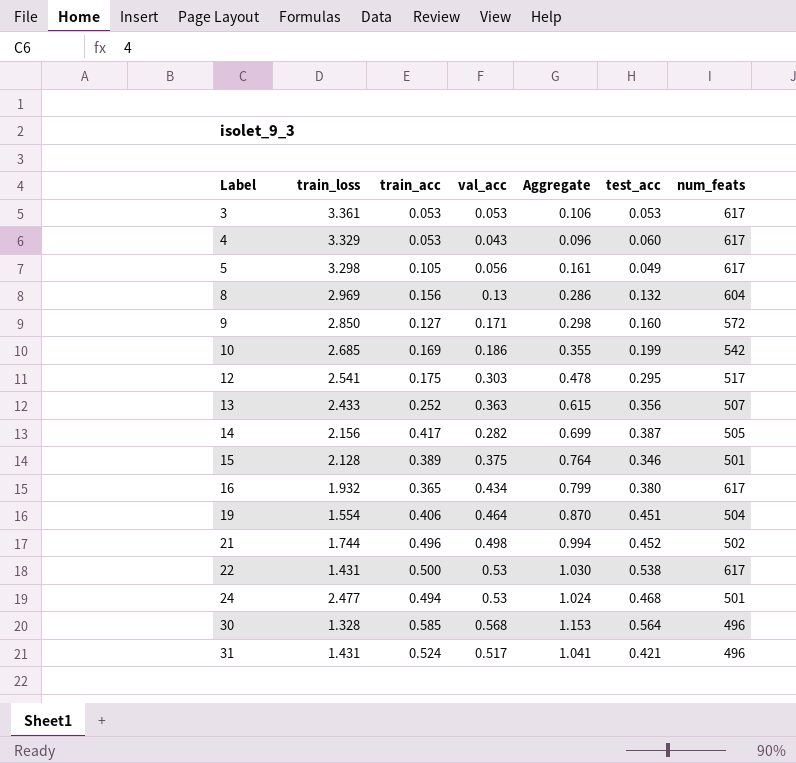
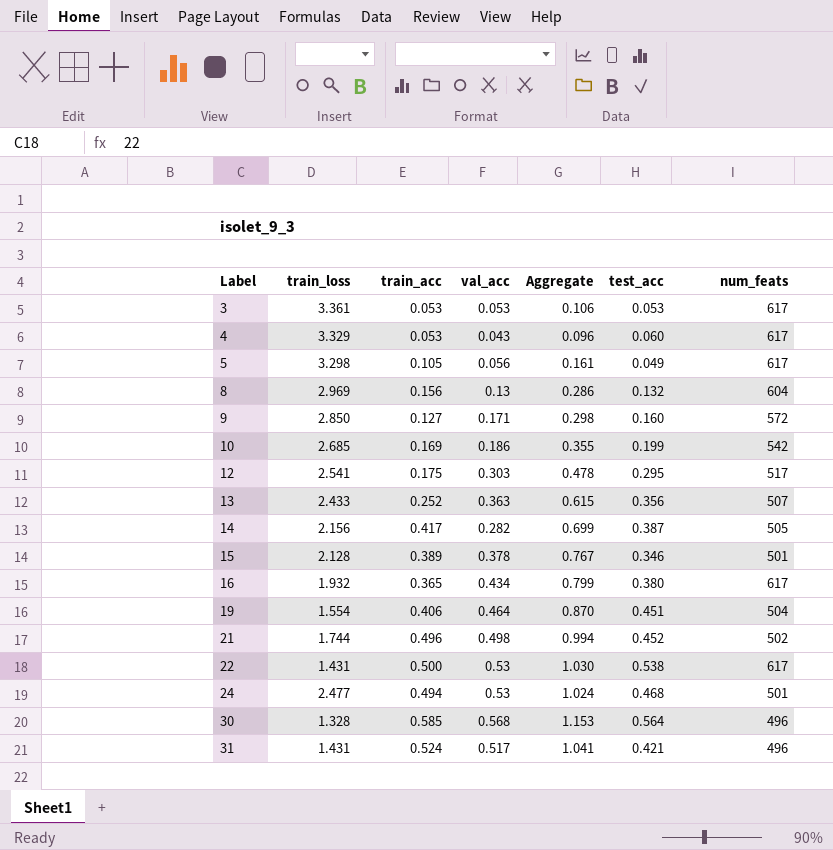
15 | val_acc: 0.375 -> 0.378
15 | Aggregate: 0.764 -> 0.767

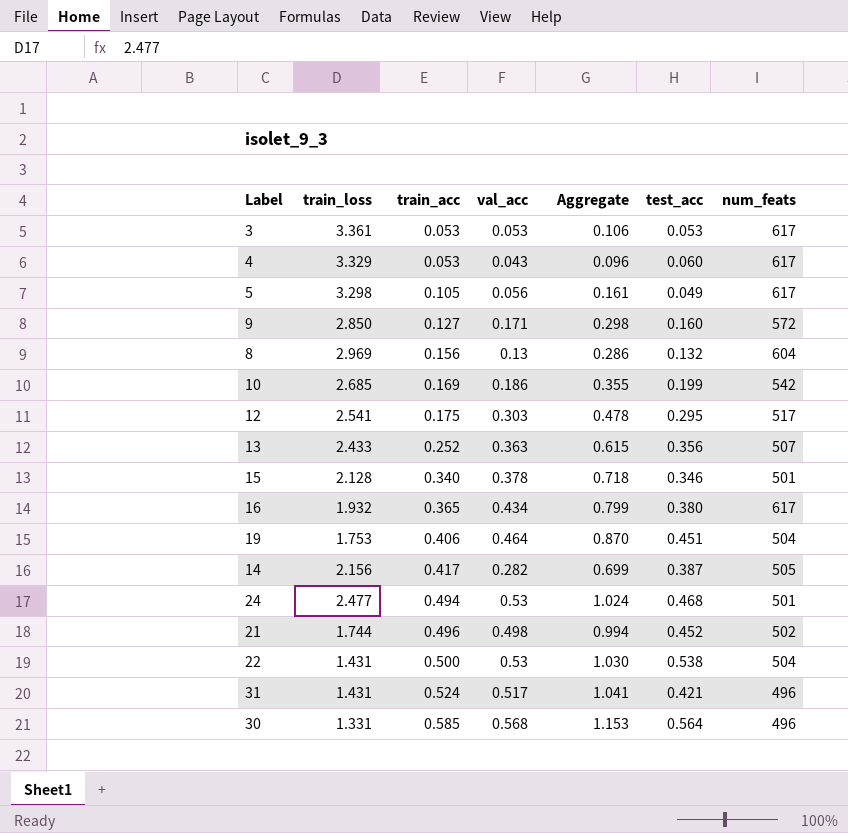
row order: Label ascending -> train_acc ascending
15 | train_acc: 0.389 -> 0.340
15 | Aggregate: 0.767 -> 0.718
19 | train_loss: 1.554 -> 1.753
22 | num_feats: 617 -> 504
30 | train_loss: 1.328 -> 1.331

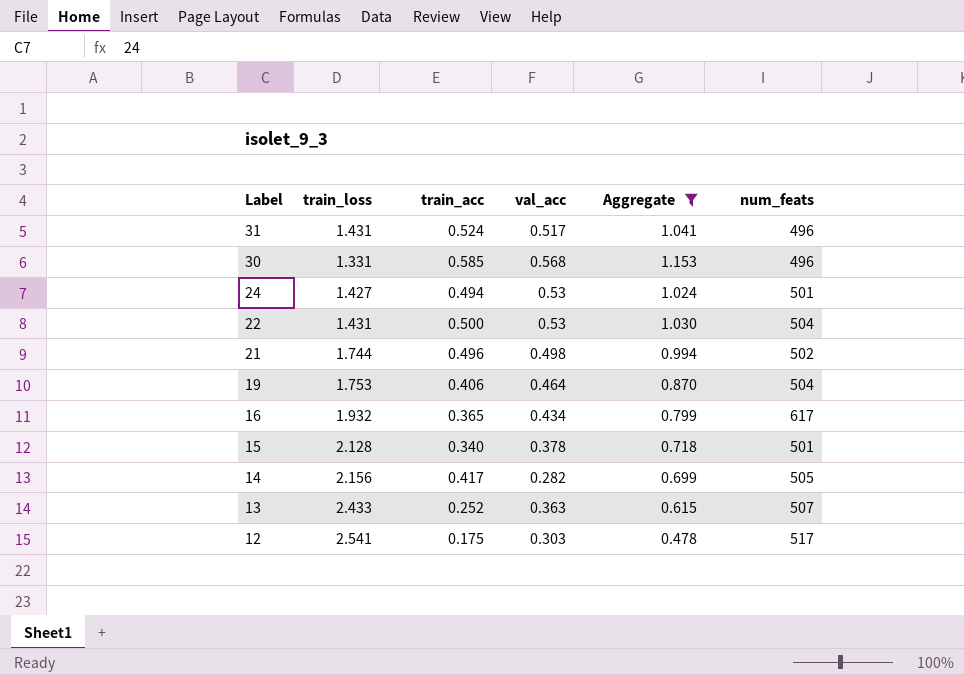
filter: none -> Aggregate >= 0.478
row order: train_acc ascending -> Label descending
column test_acc | position: 6 -> none
24 | train_loss: 2.477 -> 1.427

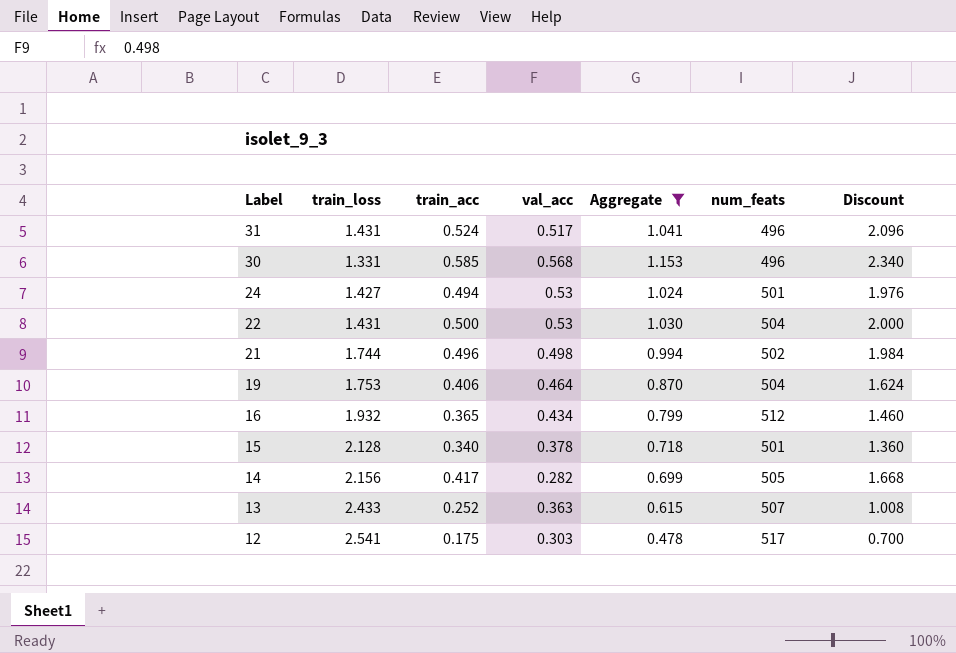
column Discount | formula: none -> [train_acc] * 4
16 | num_feats: 617 -> 512

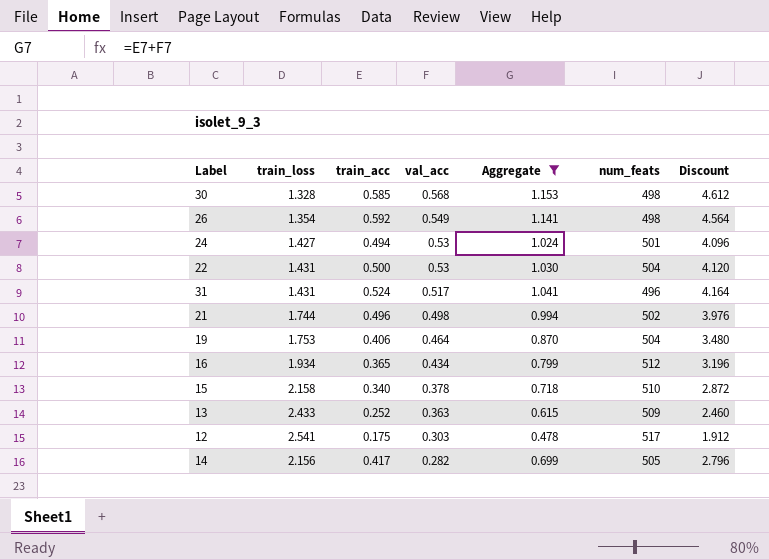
row order: Label descending -> val_acc descending
column Discount | formula: [train_acc] * 4 -> [Aggregate] * 4
30 | train_loss: 1.331 -> 1.328
30 | num_feats: 496 -> 498
row 26: none -> 1.354 | 0.592 | 0.549 | 1.141 | 498 | 4.564
16 | train_loss: 1.932 -> 1.934
15 | train_loss: 2.128 -> 2.158
15 | num_feats: 501 -> 510
13 | num_feats: 507 -> 509

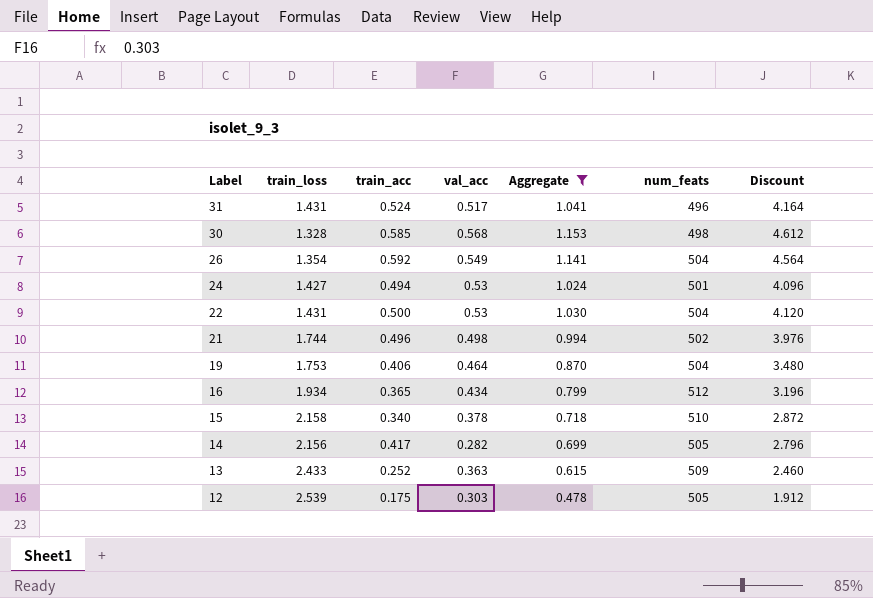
row order: val_acc descending -> Label descending
26 | num_feats: 498 -> 504
12 | train_loss: 2.541 -> 2.539
12 | num_feats: 517 -> 505

